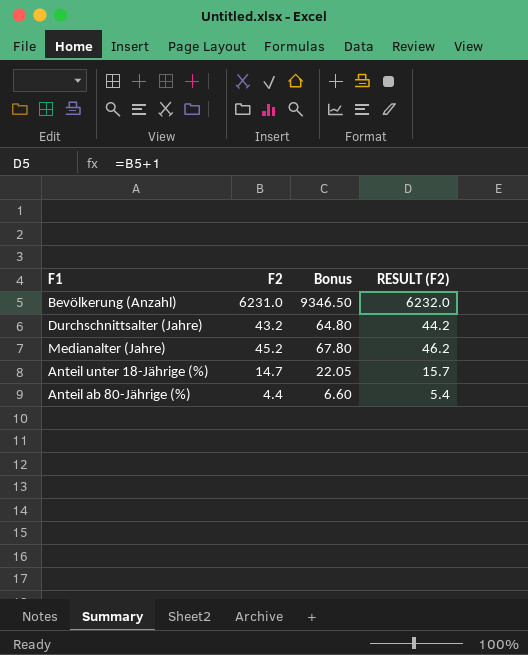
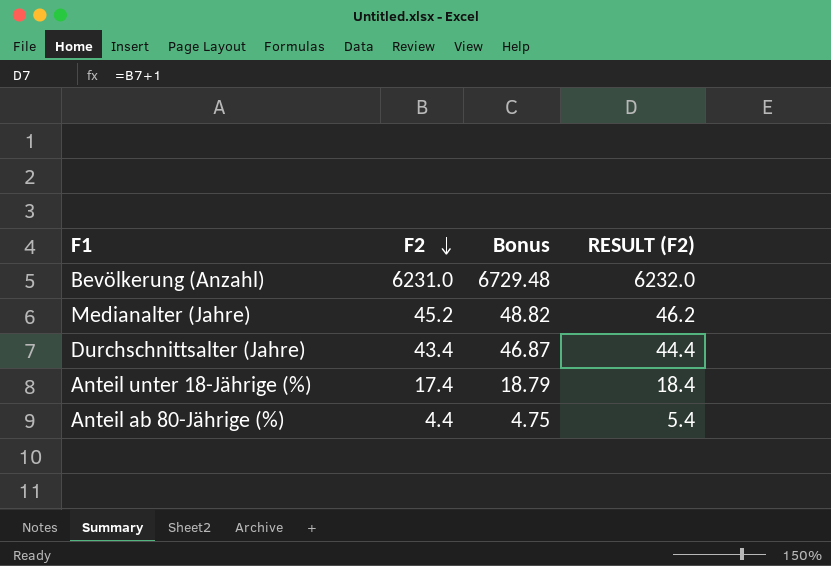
row order: none -> F2 descending
column Bonus | formula: [F2] * 1.5 -> [F2] * 1.08
Durchschnittsalter (Jahre) | F2: 43.2 -> 43.4
Durchschnittsalter (Jahre) | RESULT (F2): 44.2 -> 44.4
Anteil unter 18-Jährige (%) | F2: 14.7 -> 17.4
Anteil unter 18-Jährige (%) | RESULT (F2): 15.7 -> 18.4

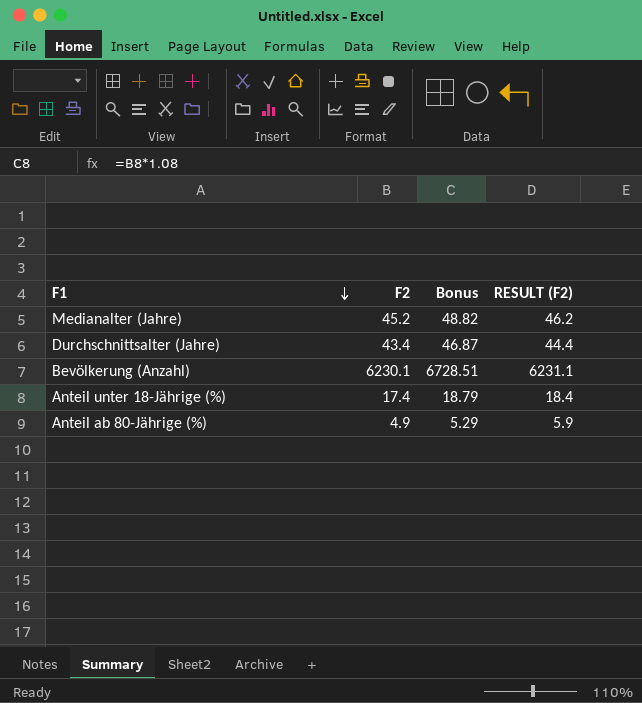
row order: F2 descending -> F1 descending
Bevölkerung (Anzahl) | F2: 6231.0 -> 6230.1
Bevölkerung (Anzahl) | Bonus: 6729.48 -> 6728.51
Bevölkerung (Anzahl) | RESULT (F2): 6232.0 -> 6231.1
Anteil ab 80-Jährige (%) | F2: 4.4 -> 4.9
Anteil ab 80-Jährige (%) | Bonus: 4.75 -> 5.29
Anteil ab 80-Jährige (%) | RESULT (F2): 5.4 -> 5.9

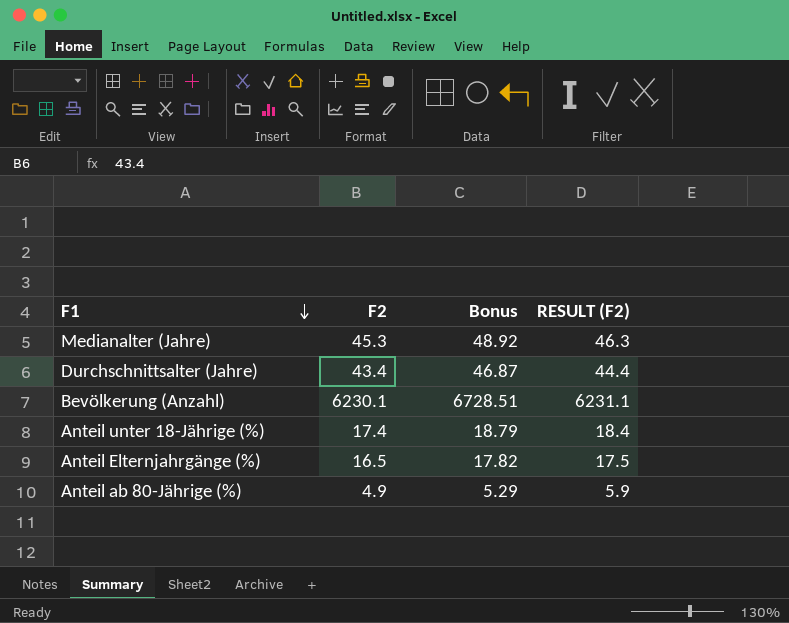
Medianalter (Jahre) | F2: 45.2 -> 45.3
Medianalter (Jahre) | Bonus: 48.82 -> 48.92
Medianalter (Jahre) | RESULT (F2): 46.2 -> 46.3
row Anteil Elternjahrgänge (%): none -> 16.5 | 17.82 | 17.5

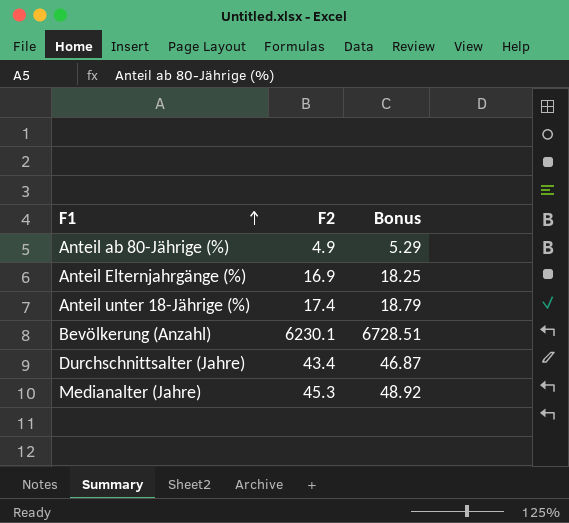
row order: F1 descending -> F1 ascending
column RESULT (F2) | formula: [F2] + 1 -> none
Anteil Elternjahrgänge (%) | F2: 16.5 -> 16.9
Anteil Elternjahrgänge (%) | Bonus: 17.82 -> 18.25

